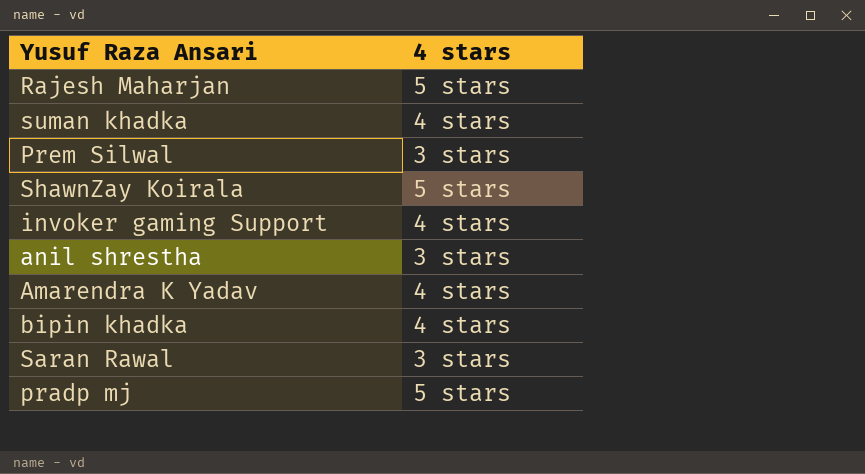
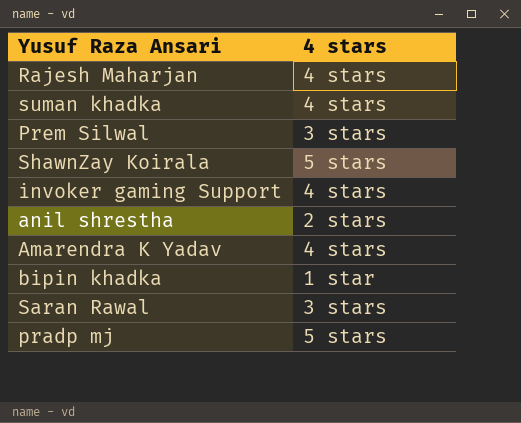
Rajesh Maharjan | 4 stars: 5 stars -> 4 stars
anil shrestha | 4 stars: 3 stars -> 2 stars
bipin khadka | 4 stars: 4 stars -> 1 star

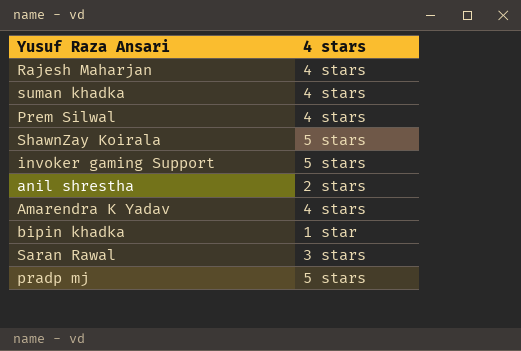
Prem Silwal | 4 stars: 3 stars -> 4 stars
invoker gaming Support | 4 stars: 4 stars -> 5 stars

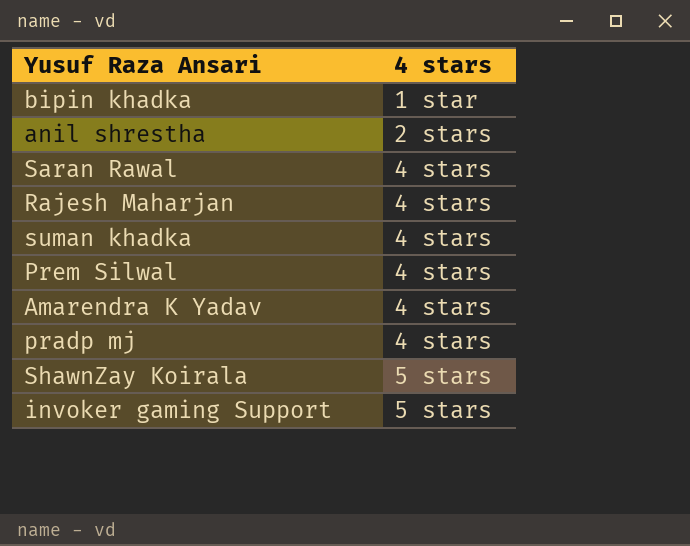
row order: none -> 4 stars ascending
Saran Rawal | 4 stars: 3 stars -> 4 stars
pradp mj | 4 stars: 5 stars -> 4 stars

